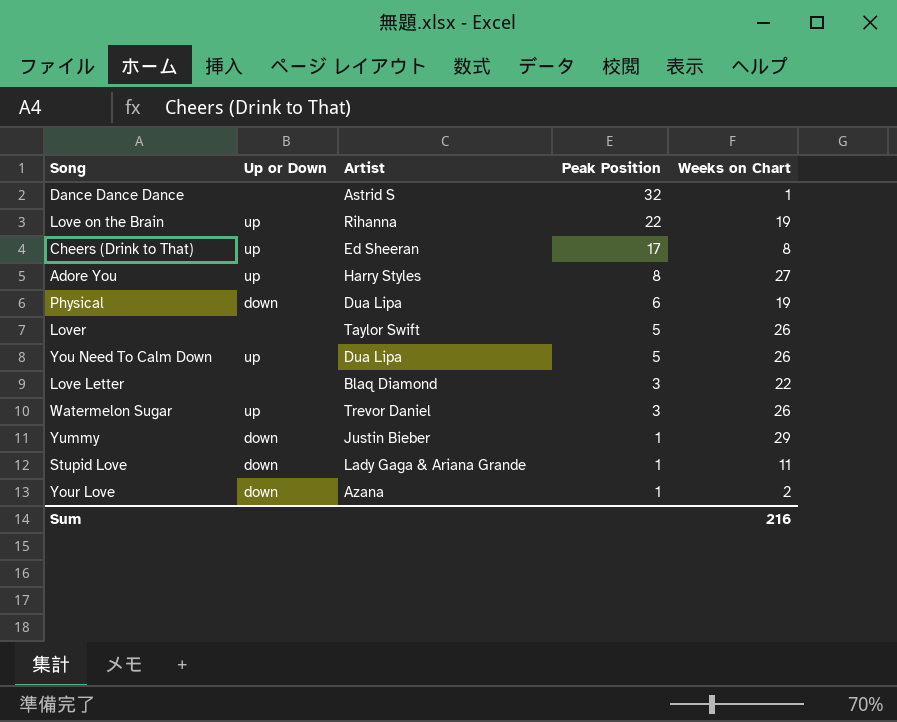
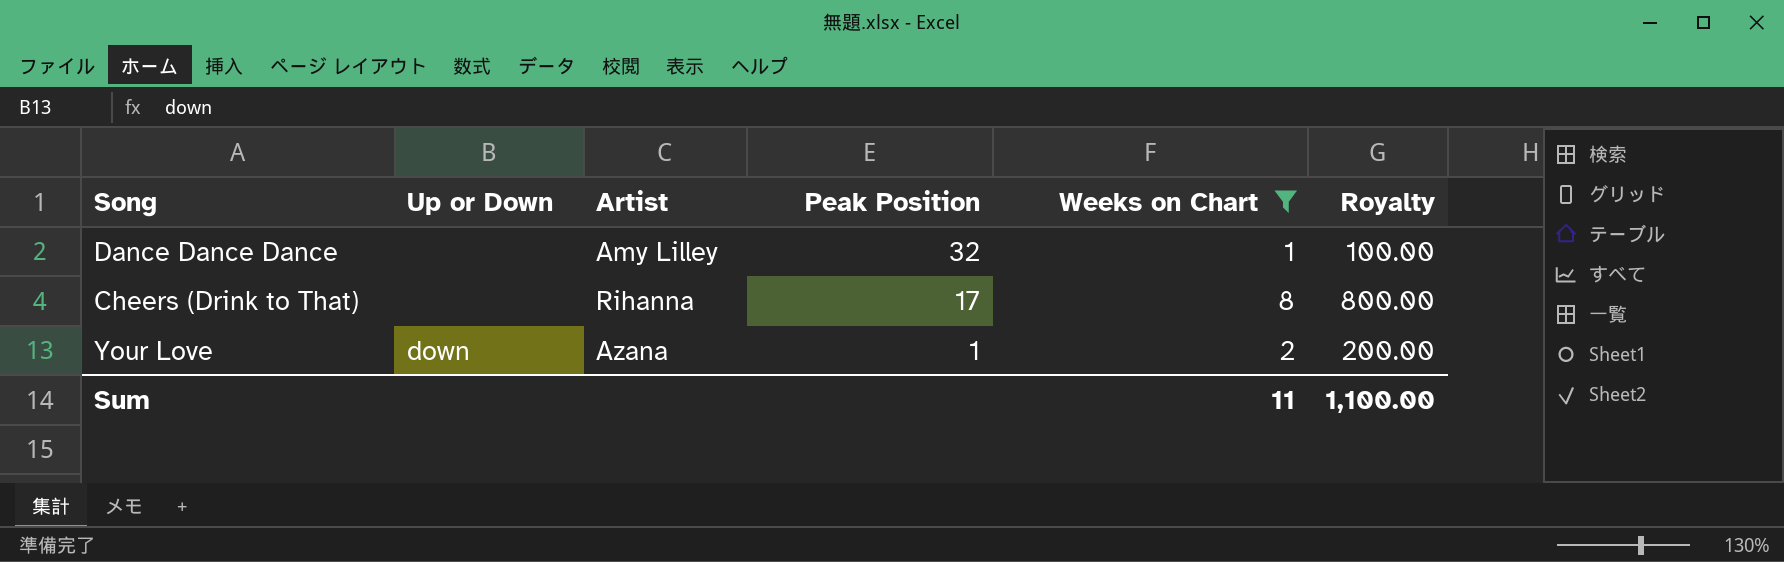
filter: none -> Weeks on Chart <= 8
column Royalty | formula: none -> [Weeks on Chart] * 100
Dance Dance Dance | Artist: Astrid S -> Amy Lilley
Cheers (Drink to That) | Up or Down: up -> none
Cheers (Drink to That) | Artist: Ed Sheeran -> Rihanna
Sum | Weeks on Chart: 216 -> 11

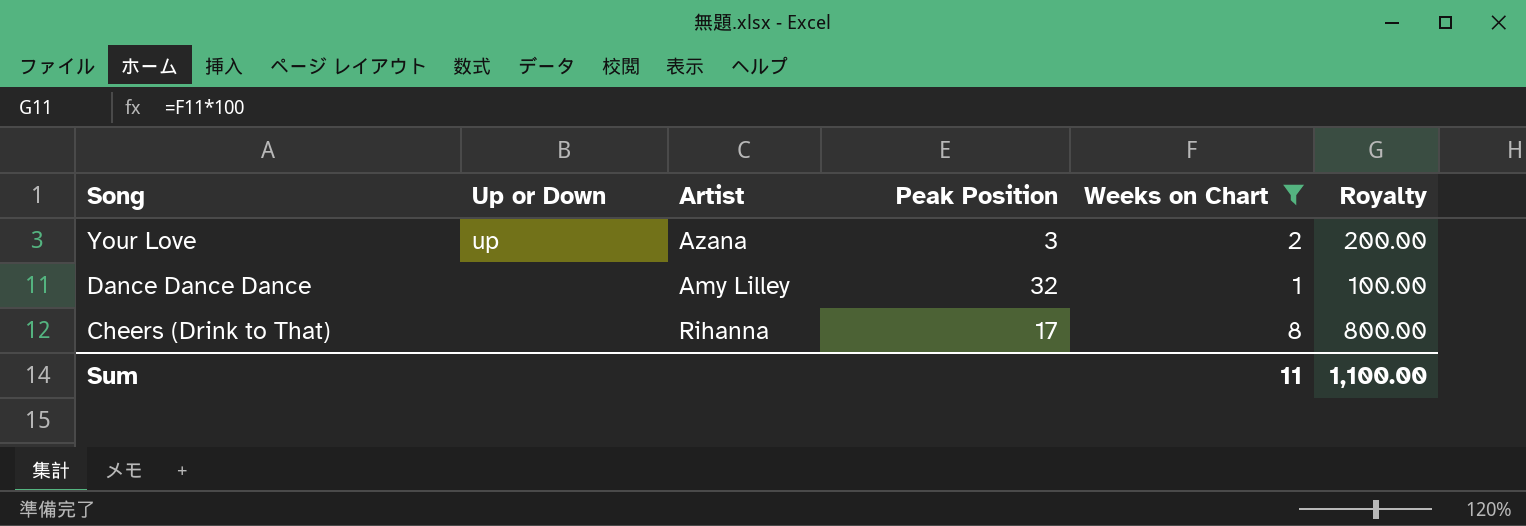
row order: Peak Position descending -> Song descending
Your Love | Up or Down: down -> up
Your Love | Peak Position: 1 -> 3

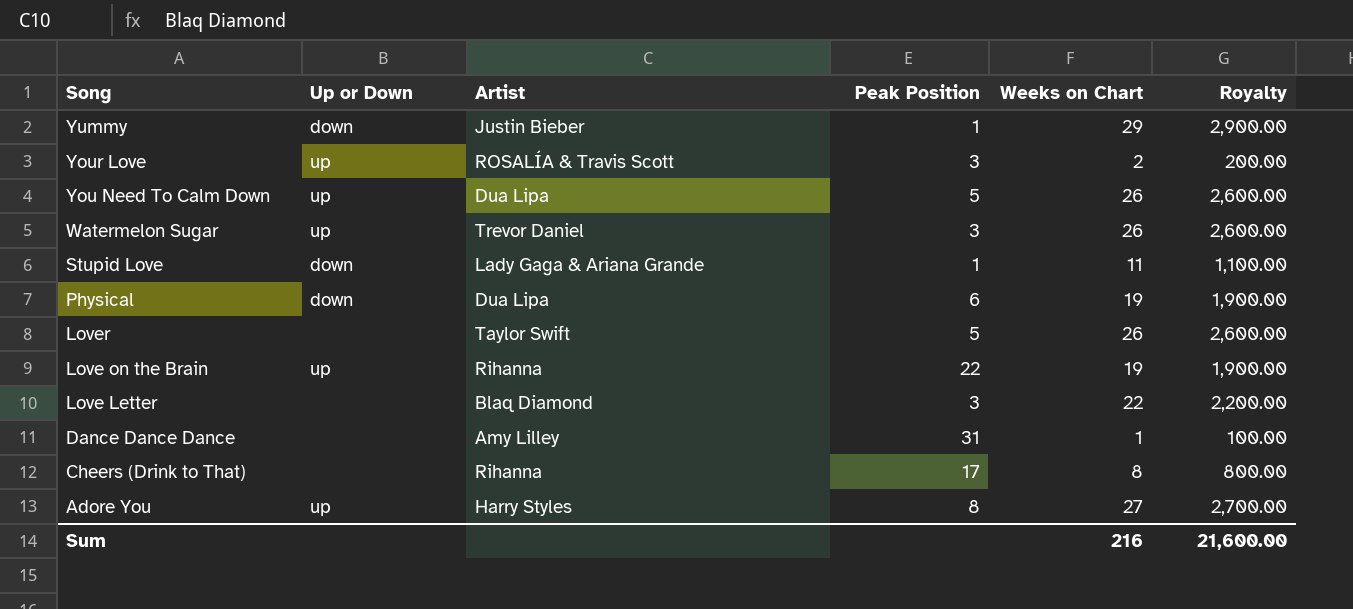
filter: Weeks on Chart <= 8 -> none
Your Love | Artist: Azana -> ROSALÍA & Travis Scott
Dance Dance Dance | Peak Position: 32 -> 31
Sum | Weeks on Chart: 11 -> 216
Sum | Royalty: 1,100.00 -> 21,600.00

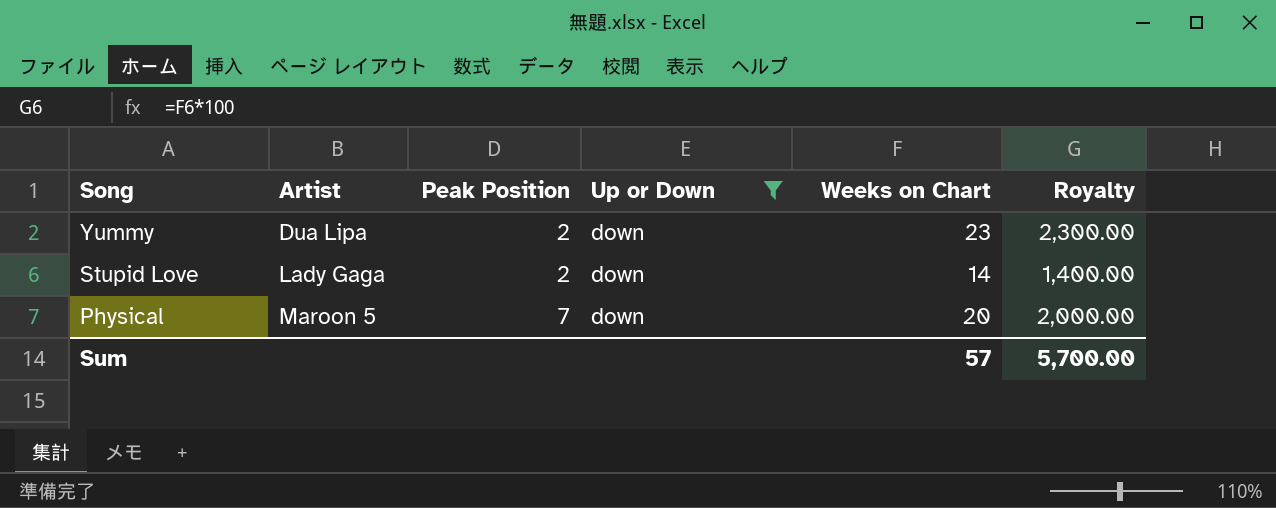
filter: none -> Up or Down = down
column Up or Down | position: 2 -> 4
Yummy | Artist: Justin Bieber -> Dua Lipa
Yummy | Peak Position: 1 -> 2
Yummy | Weeks on Chart: 29 -> 23
Yummy | Royalty: 2,900.00 -> 2,300.00
Stupid Love | Artist: Lady Gaga & Ariana Grande -> Lady Gaga
Stupid Love | Peak Position: 1 -> 2
Stupid Love | Weeks on Chart: 11 -> 14
Stupid Love | Royalty: 1,100.00 -> 1,400.00
Physical | Artist: Dua Lipa -> Maroon 5
Physical | Peak Position: 6 -> 7
Physical | Weeks on Chart: 19 -> 20
Physical | Royalty: 1,900.00 -> 2,000.00
Sum | Weeks on Chart: 216 -> 57
Sum | Royalty: 21,600.00 -> 5,700.00

